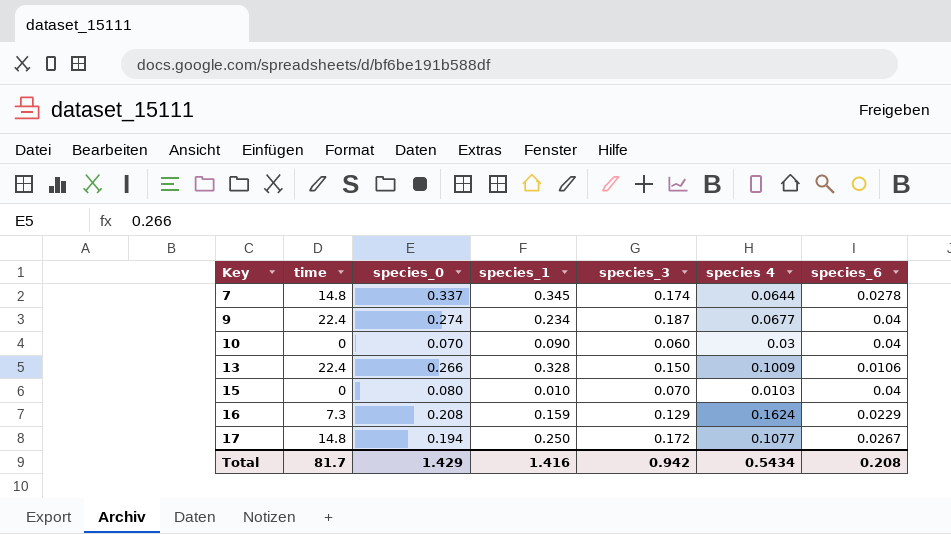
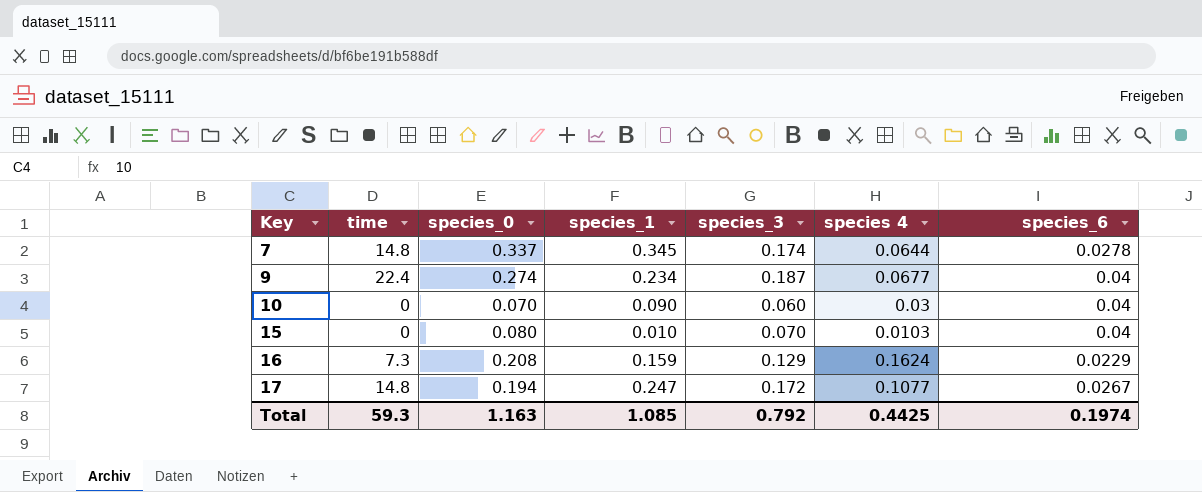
row 13: 22.4 | 0.266 | 0.328 | 0.150 | 0.1009 | 0.0106 -> none
17 | species_1: 0.250 -> 0.247
Total | time: 81.7 -> 59.3
Total | species_0: 1.429 -> 1.163
Total | species_1: 1.416 -> 1.085
Total | species_3: 0.942 -> 0.792
Total | species 4: 0.5434 -> 0.4425
Total | species_6: 0.208 -> 0.1974

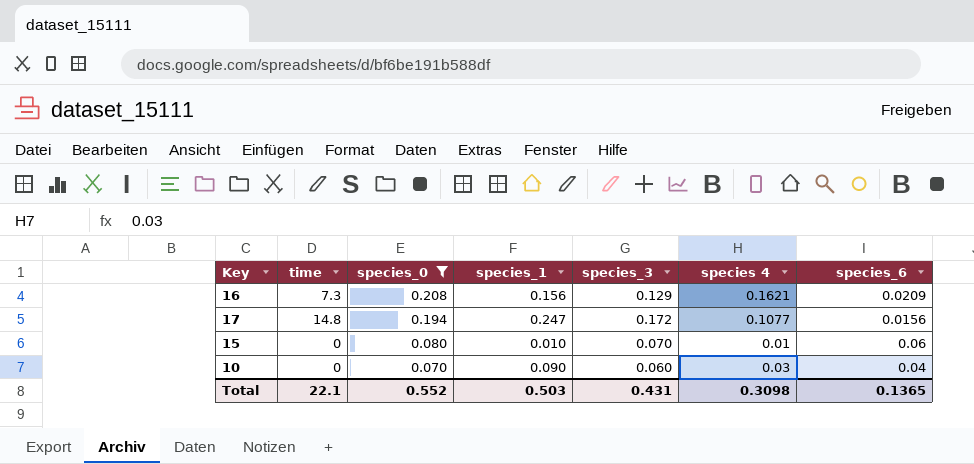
filter: none -> species_0 <= 0.208
row order: Key ascending -> species_0 descending
16 | species_1: 0.159 -> 0.156
16 | species 4: 0.1624 -> 0.1621
16 | species_6: 0.0229 -> 0.0209
17 | species_6: 0.0267 -> 0.0156
15 | species 4: 0.0103 -> 0.01
15 | species_6: 0.04 -> 0.06
Total | time: 59.3 -> 22.1
Total | species_0: 1.163 -> 0.552
Total | species_1: 1.085 -> 0.503
Total | species_3: 0.792 -> 0.431
Total | species 4: 0.4425 -> 0.3098
Total | species_6: 0.1974 -> 0.1365

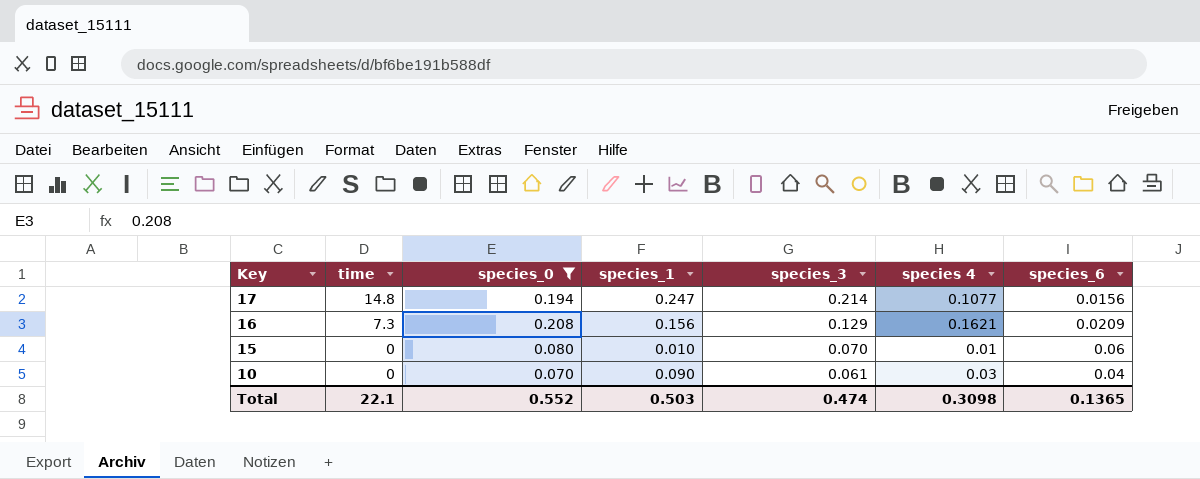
row order: species_0 descending -> Key descending
17 | species_3: 0.172 -> 0.214
10 | species_3: 0.060 -> 0.061
Total | species_3: 0.431 -> 0.474

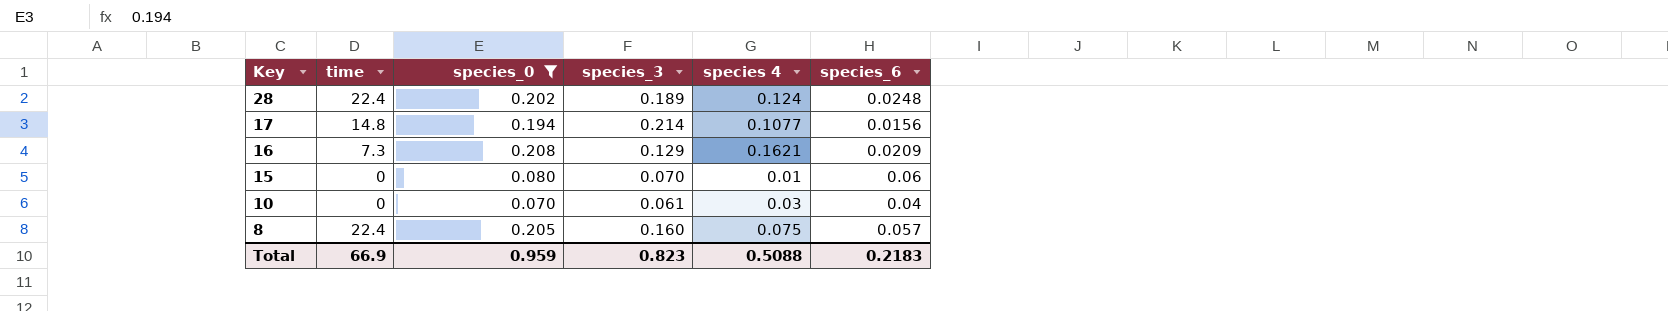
column species_1 | position: 4 -> none
row 28: none -> 22.4 | 0.202 | 0.189 | 0.124 | 0.0248
row 8: none -> 22.4 | 0.205 | 0.160 | 0.075 | 0.057
Total | time: 22.1 -> 66.9
Total | species_0: 0.552 -> 0.959
Total | species_3: 0.474 -> 0.823
Total | species 4: 0.3098 -> 0.5088
Total | species_6: 0.1365 -> 0.2183

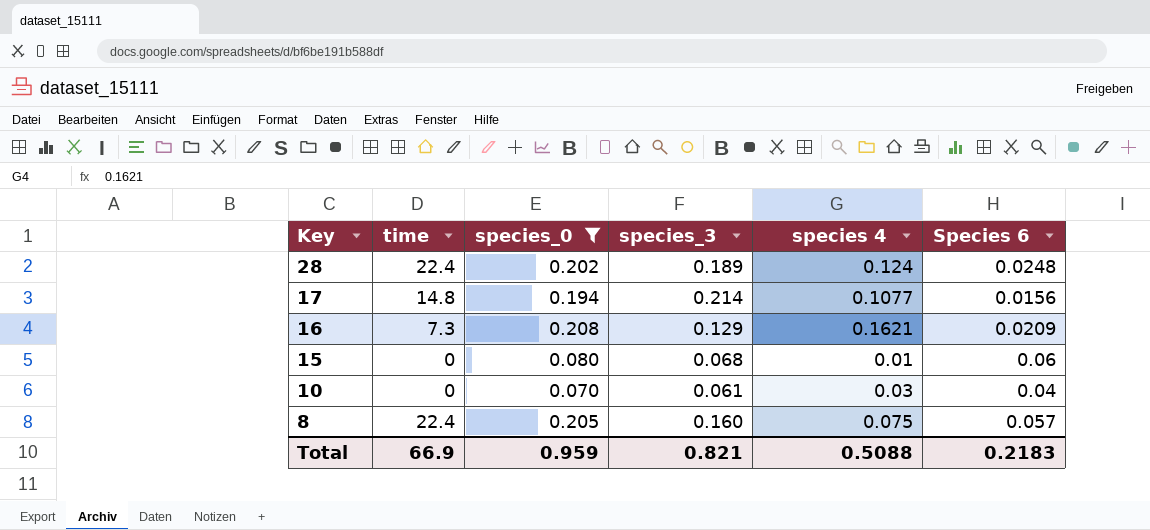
column name: species_6 -> Species 6
15 | species_3: 0.070 -> 0.068
Total | species_3: 0.823 -> 0.821

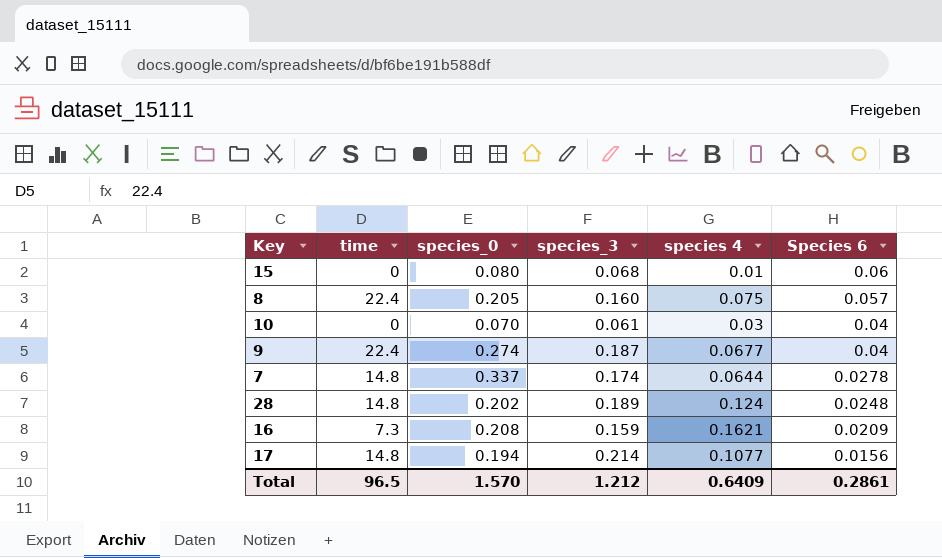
filter: species_0 <= 0.208 -> none
row order: Key descending -> Species 6 descending
28 | time: 22.4 -> 14.8
16 | species_3: 0.129 -> 0.159
Total | time: 66.9 -> 96.5
Total | species_0: 0.959 -> 1.570
Total | species_3: 0.821 -> 1.212
Total | species 4: 0.5088 -> 0.6409
Total | Species 6: 0.2183 -> 0.2861

